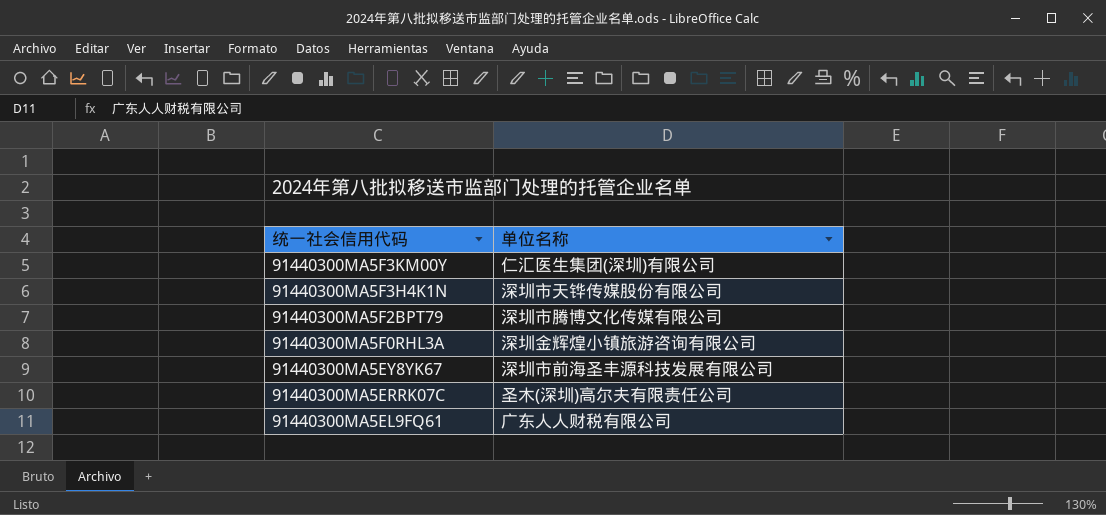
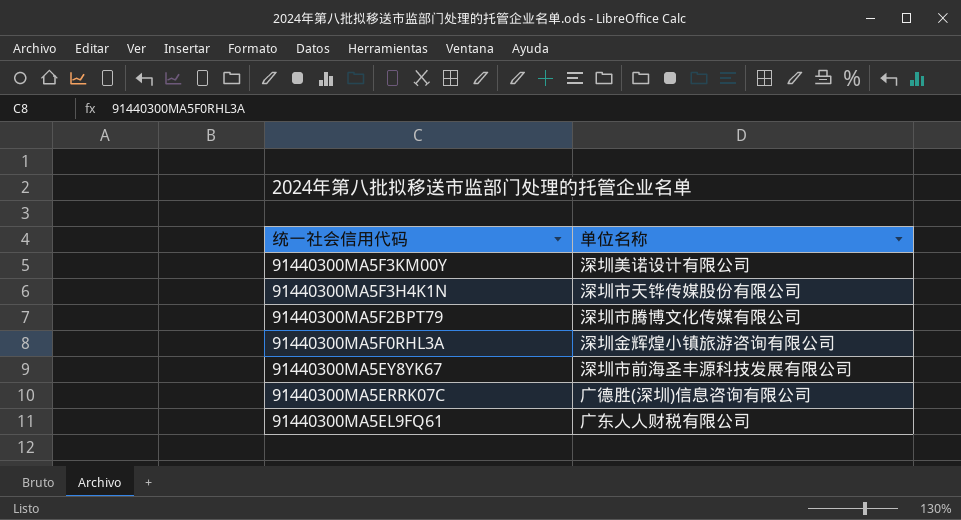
91440300MA5F3KM00Y | 单位名称: 仁汇医生集团(深圳)有限公司 -> 深圳美诺设计有限公司
91440300MA5ERRK07C | 单位名称: 圣木(深圳)高尔夫有限责任公司 -> 广德胜(深圳)信息咨询有限公司

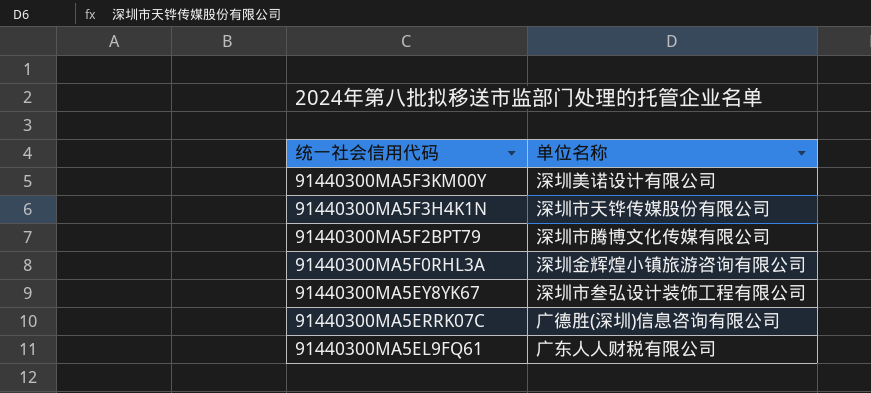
91440300MA5EY8YK67 | 单位名称: 深圳市前海圣丰源科技发展有限公司 -> 深圳市叁弘设计装饰工程有限公司

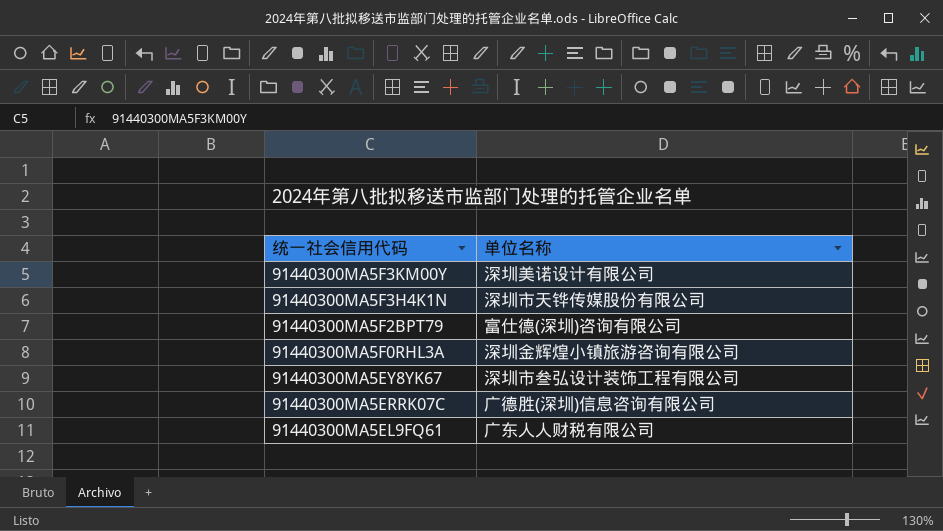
91440300MA5F2BPT79 | 单位名称: 深圳市腾博文化传媒有限公司 -> 富仕德(深圳)咨询有限公司

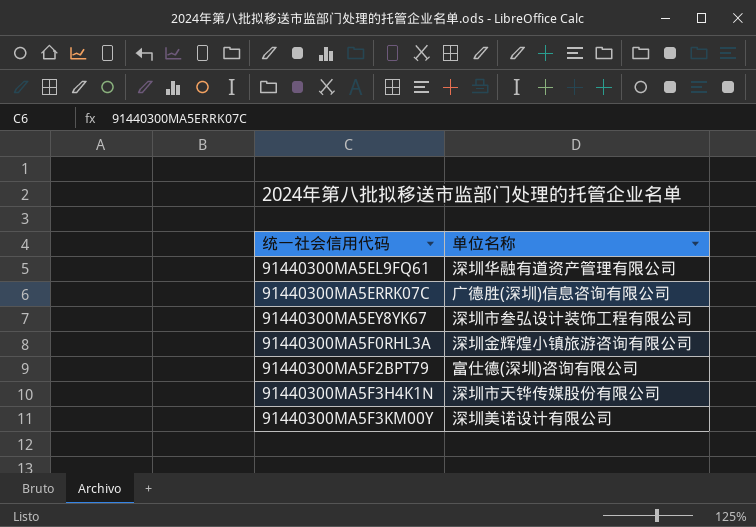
row order: 统一社会信用代码 descending -> 统一社会信用代码 ascending
91440300MA5EL9FQ61 | 单位名称: 广东人人财税有限公司 -> 深圳华融有道资产管理有限公司

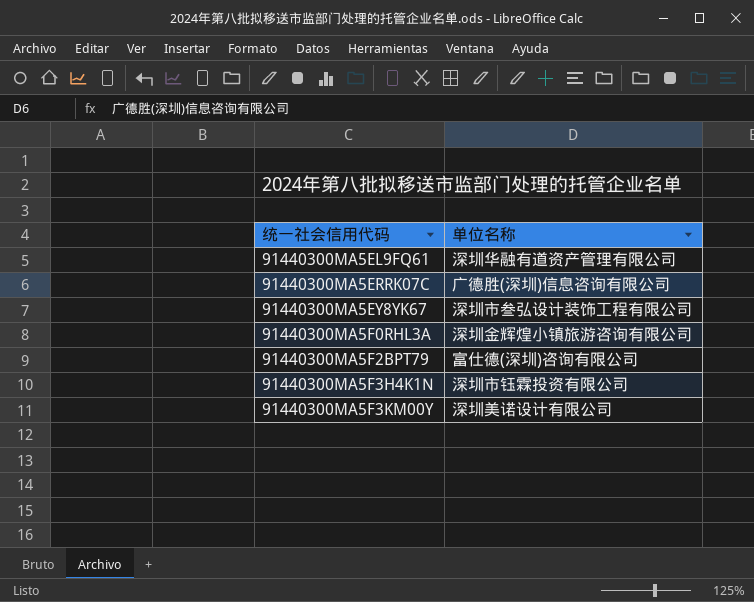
91440300MA5F3H4K1N | 单位名称: 深圳市天铧传媒股份有限公司 -> 深圳市钰霖投资有限公司

